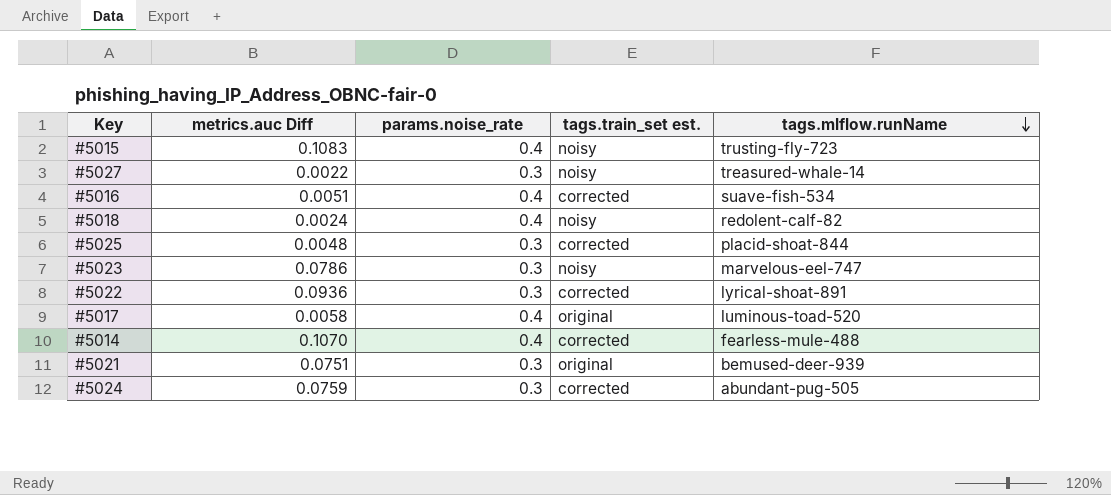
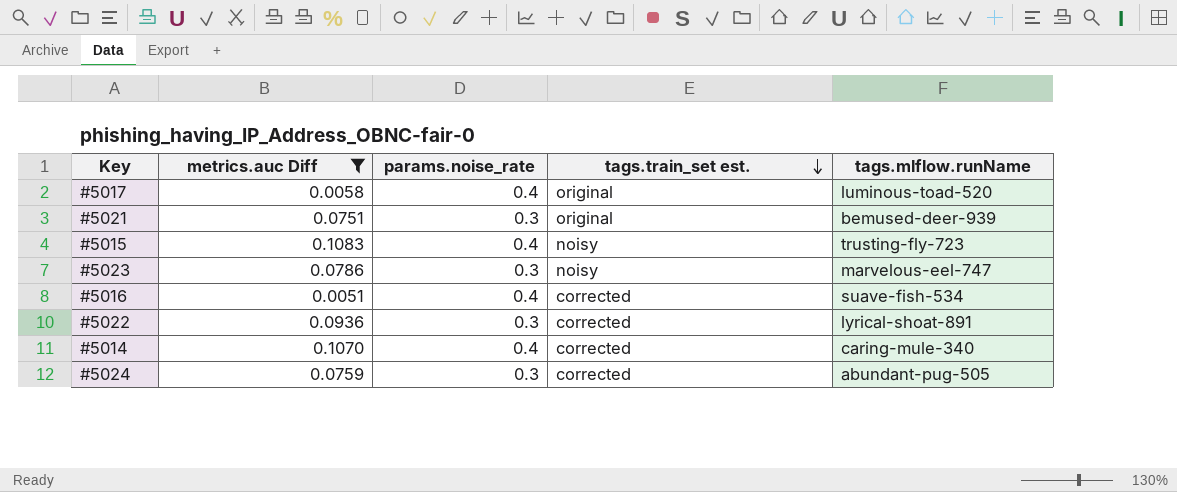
filter: none -> metrics.auc Diff >= 0.0051
row order: tags.mlflow.runName descending -> tags.train_set est. descending
#5014 | tags.mlflow.runName: fearless-mule-488 -> caring-mule-340

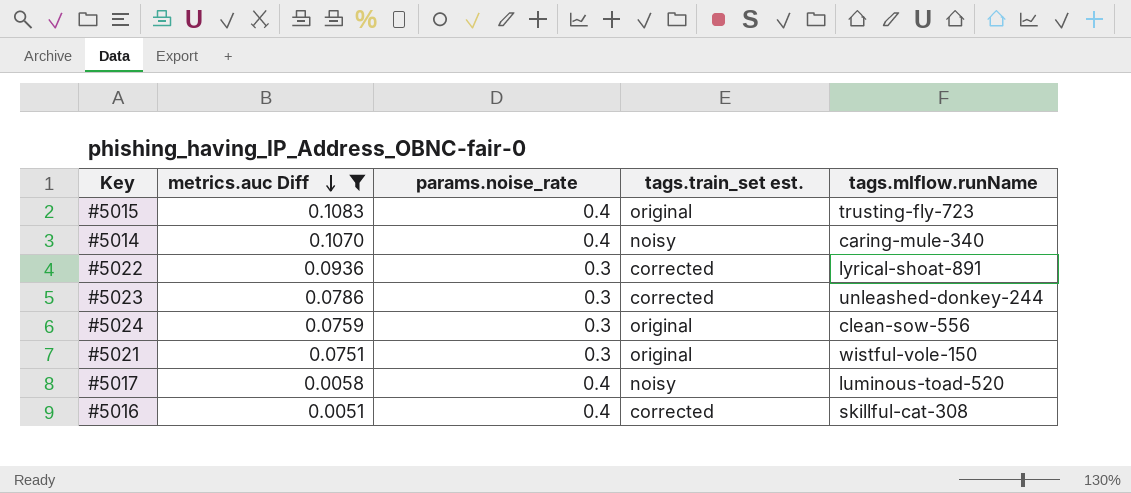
row order: tags.train_set est. descending -> metrics.auc Diff descending
#5015 | tags.train_set est.: noisy -> original
#5014 | tags.train_set est.: corrected -> noisy
#5023 | tags.train_set est.: noisy -> corrected
#5023 | tags.mlflow.runName: marvelous-eel-747 -> unleashed-donkey-244
#5024 | tags.train_set est.: corrected -> original
#5024 | tags.mlflow.runName: abundant-pug-505 -> clean-sow-556
#5021 | tags.mlflow.runName: bemused-deer-939 -> wistful-vole-150
#5017 | tags.train_set est.: original -> noisy
#5016 | tags.mlflow.runName: suave-fish-534 -> skillful-cat-308

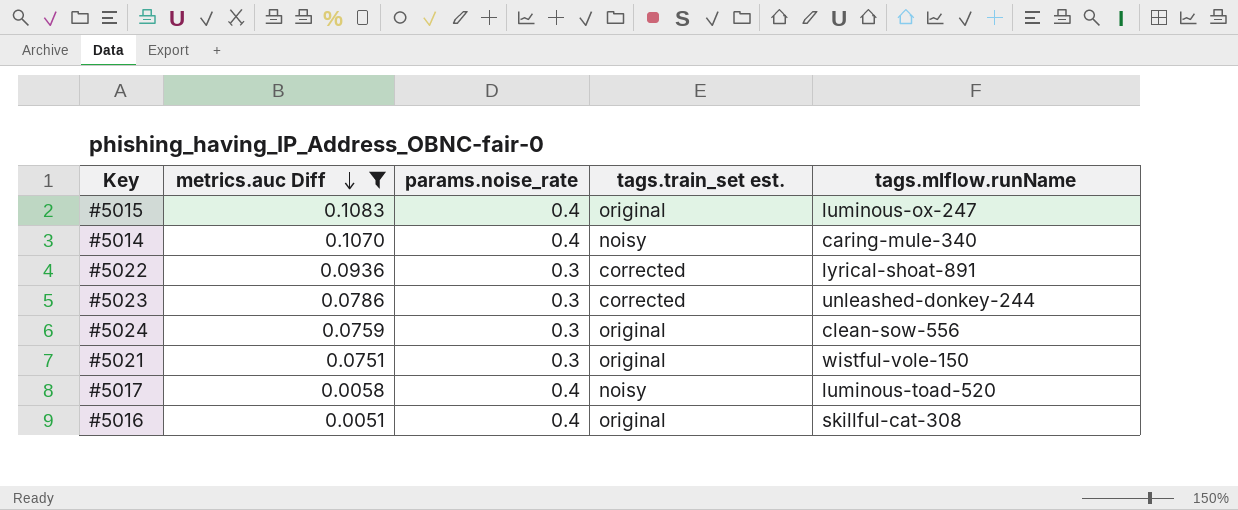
#5015 | tags.mlflow.runName: trusting-fly-723 -> luminous-ox-247
#5016 | tags.train_set est.: corrected -> original

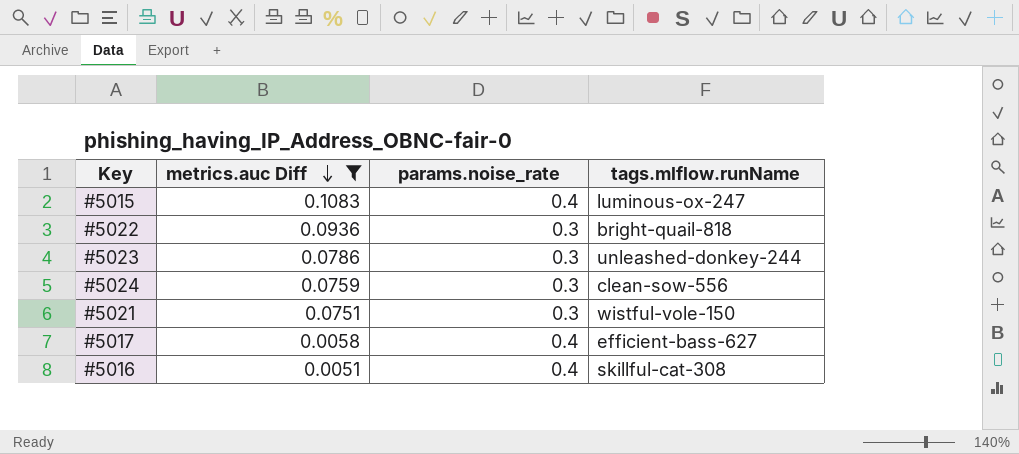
column tags.train_set est. | position: 4 -> none
row #5014: 0.1070 | 0.4 | noisy | caring-mule-340 -> none
#5022 | tags.mlflow.runName: lyrical-shoat-891 -> bright-quail-818
#5017 | tags.mlflow.runName: luminous-toad-520 -> efficient-bass-627

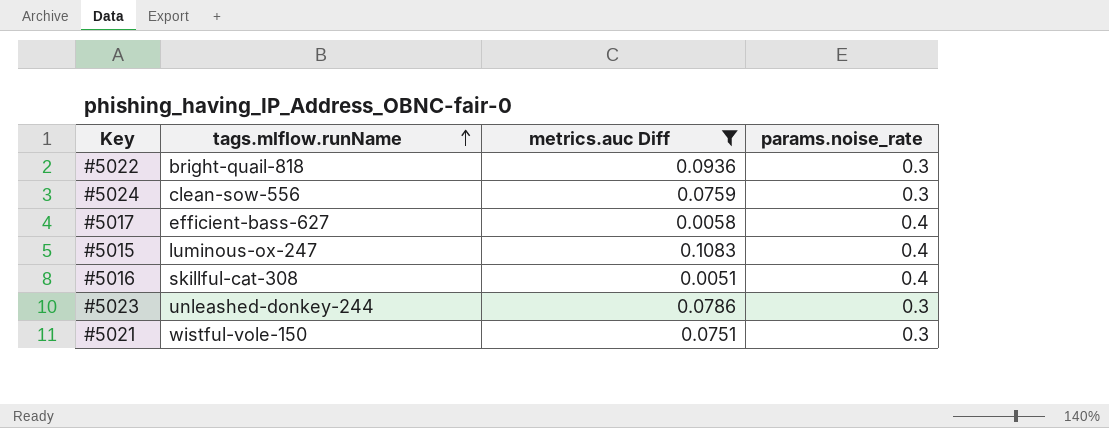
row order: metrics.auc Diff descending -> tags.mlflow.runName ascending
column tags.mlflow.runName | position: 4 -> 2

